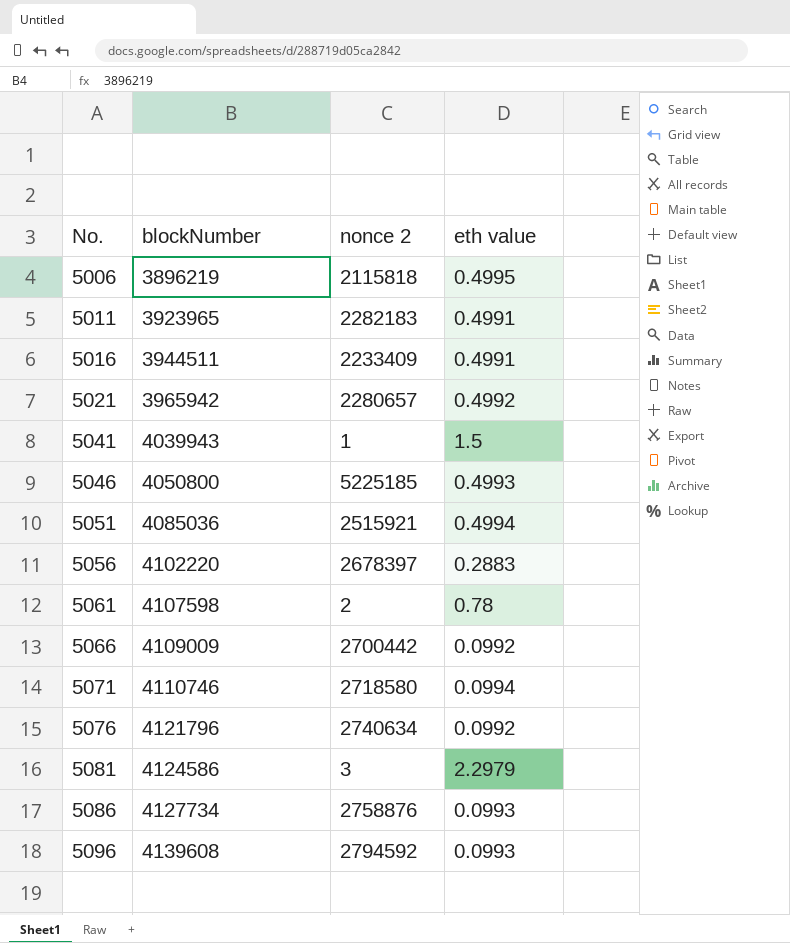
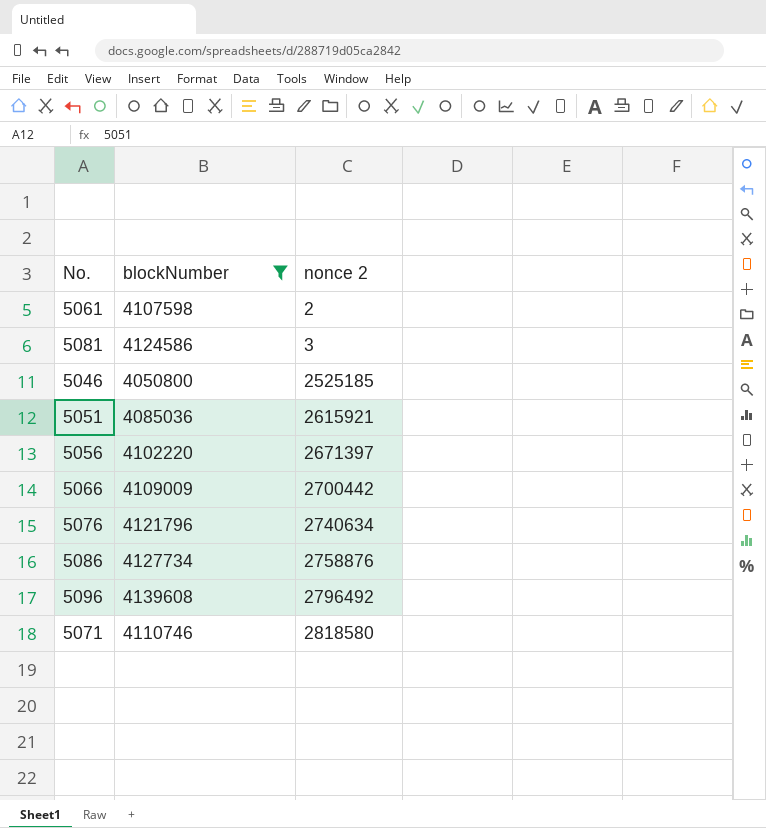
filter: none -> blockNumber >= 4050800
row order: No. ascending -> nonce 2 ascending
column eth value | position: 4 -> none
5046 | nonce 2: 5225185 -> 2525185
5051 | nonce 2: 2515921 -> 2615921
5056 | nonce 2: 2678397 -> 2671397
5096 | nonce 2: 2794592 -> 2796492
5071 | nonce 2: 2718580 -> 2818580

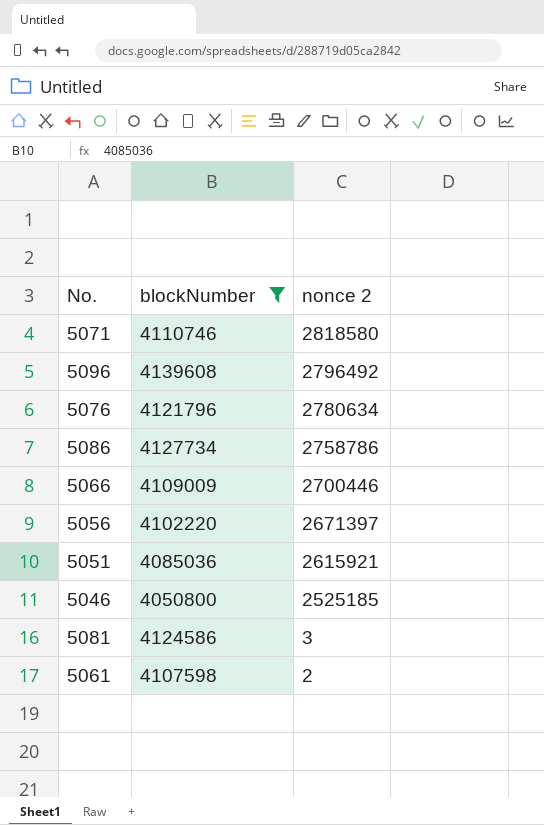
row order: nonce 2 ascending -> nonce 2 descending
5076 | nonce 2: 2740634 -> 2780634
5086 | nonce 2: 2758876 -> 2758786
5066 | nonce 2: 2700442 -> 2700446

